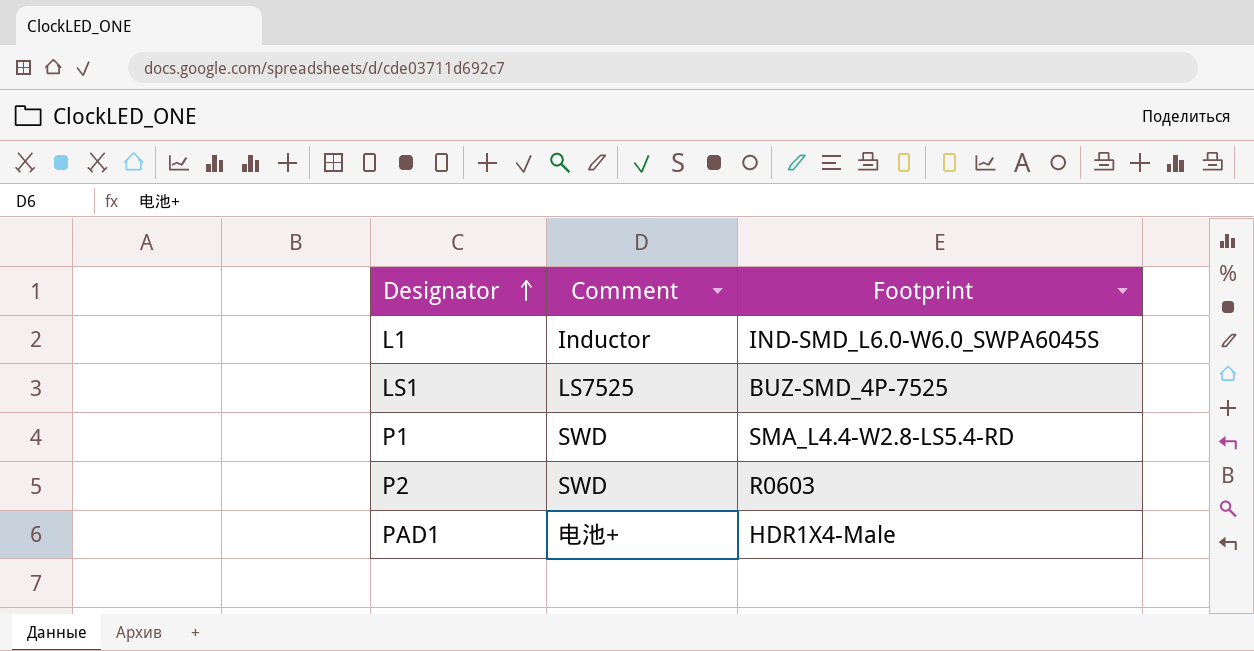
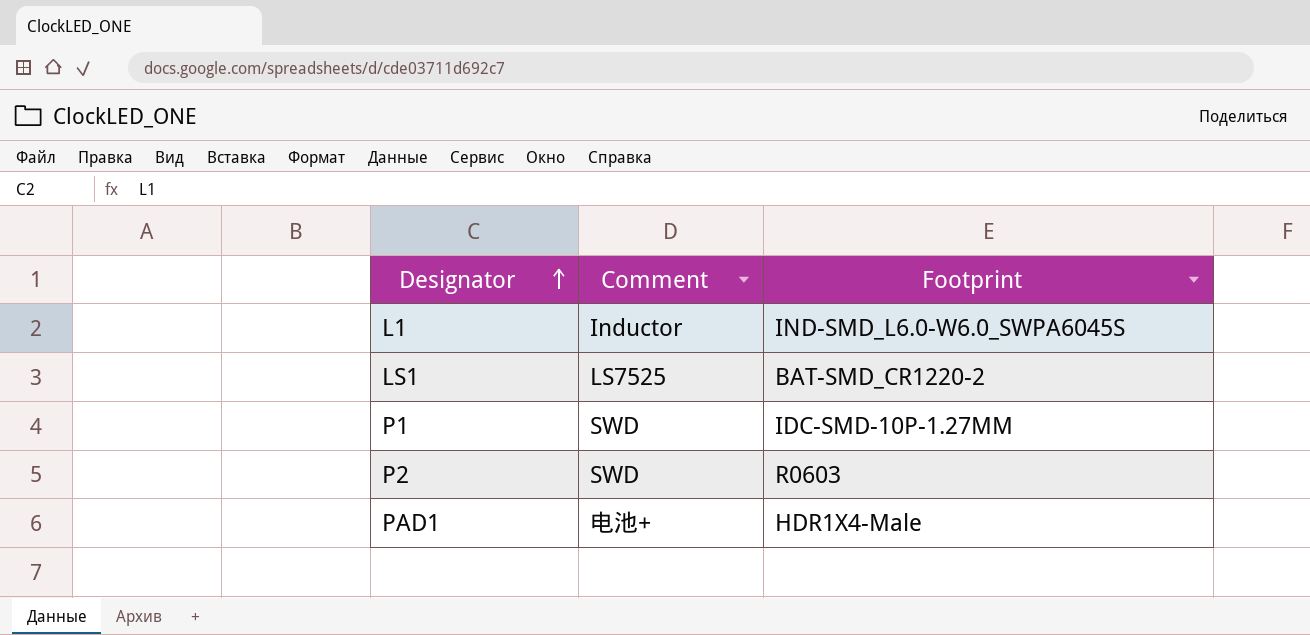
LS1 | Footprint: BUZ-SMD_4P-7525 -> BAT-SMD_CR1220-2
P1 | Footprint: SMA_L4.4-W2.8-LS5.4-RD -> IDC-SMD-10P-1.27MM

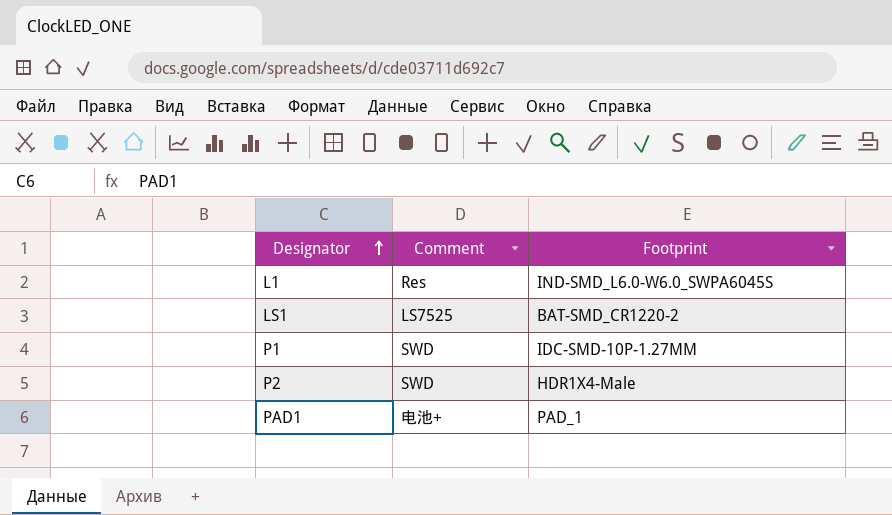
L1 | Comment: Inductor -> Res
P2 | Footprint: R0603 -> HDR1X4-Male
PAD1 | Footprint: HDR1X4-Male -> PAD_1

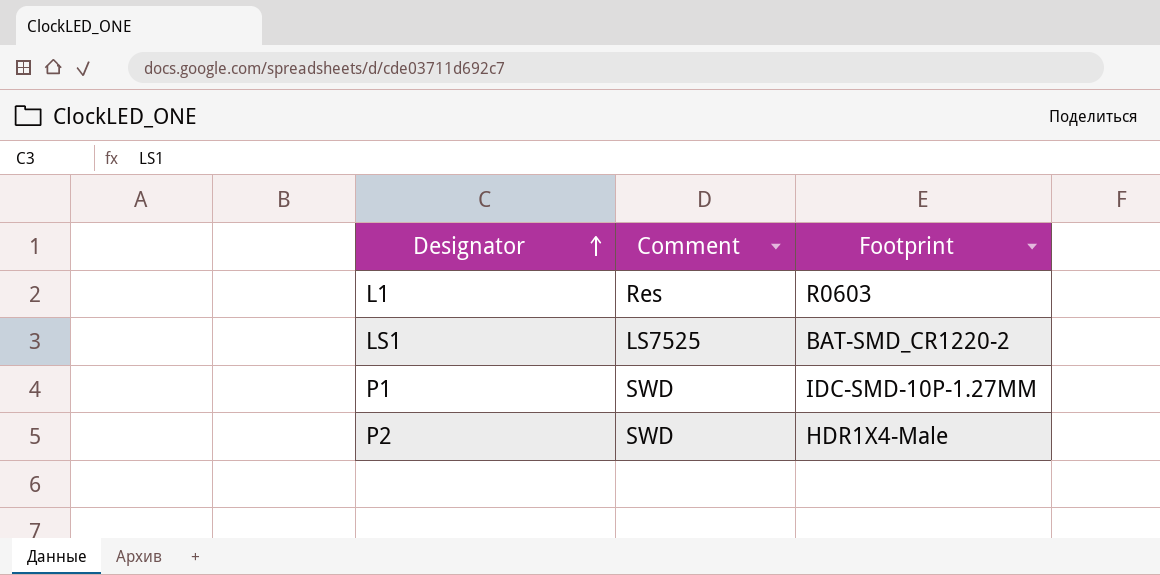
row PAD1: 电池+ | PAD_1 -> none
L1 | Footprint: IND-SMD_L6.0-W6.0_SWPA6045S -> R0603

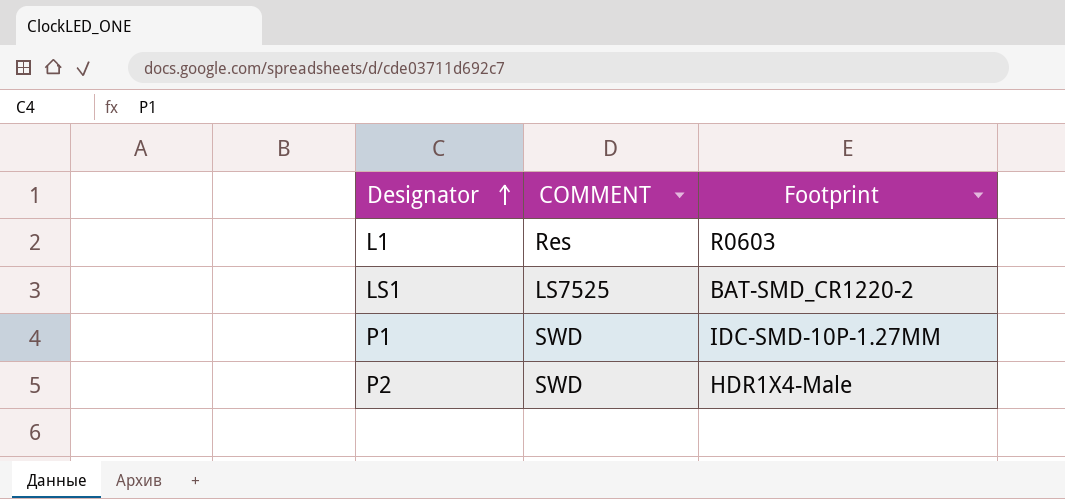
column name: Comment -> COMMENT

